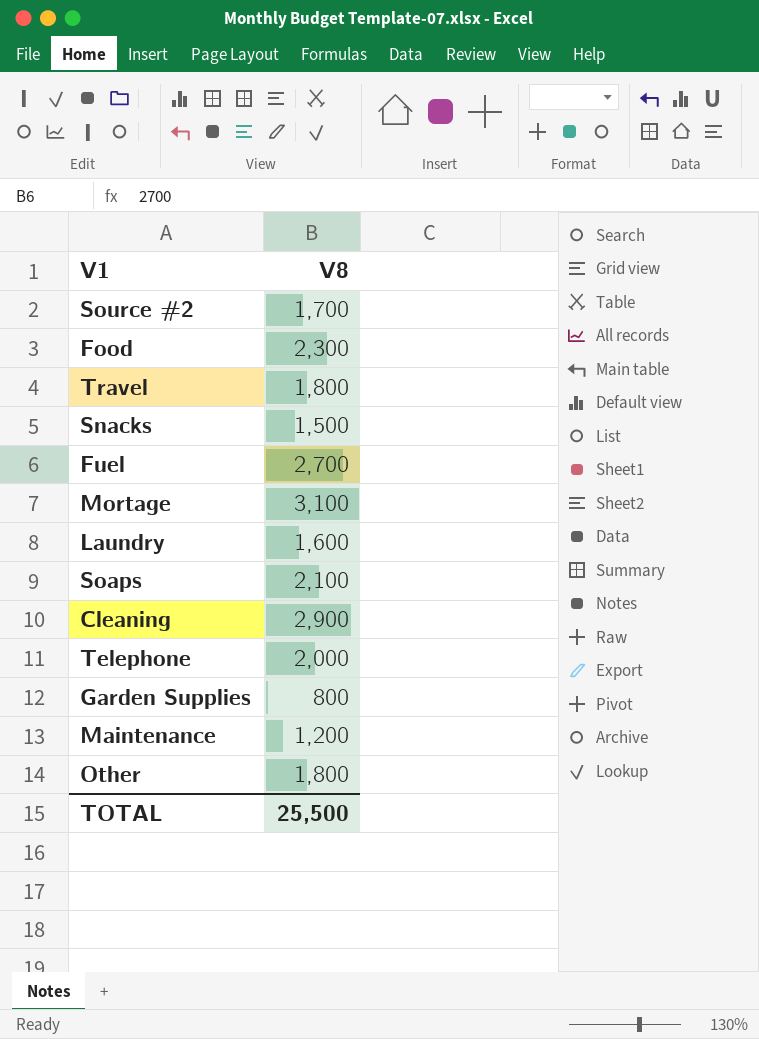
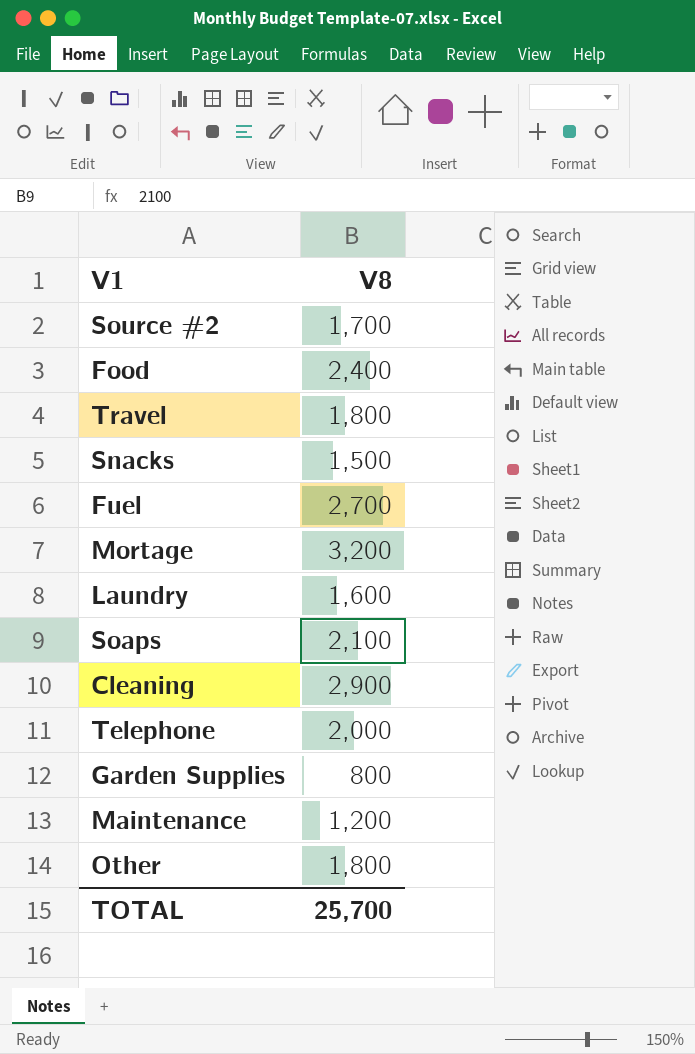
Food | V8: 2,300 -> 2,400
Mortage | V8: 3,100 -> 3,200
TOTAL | V8: 25,500 -> 25,700

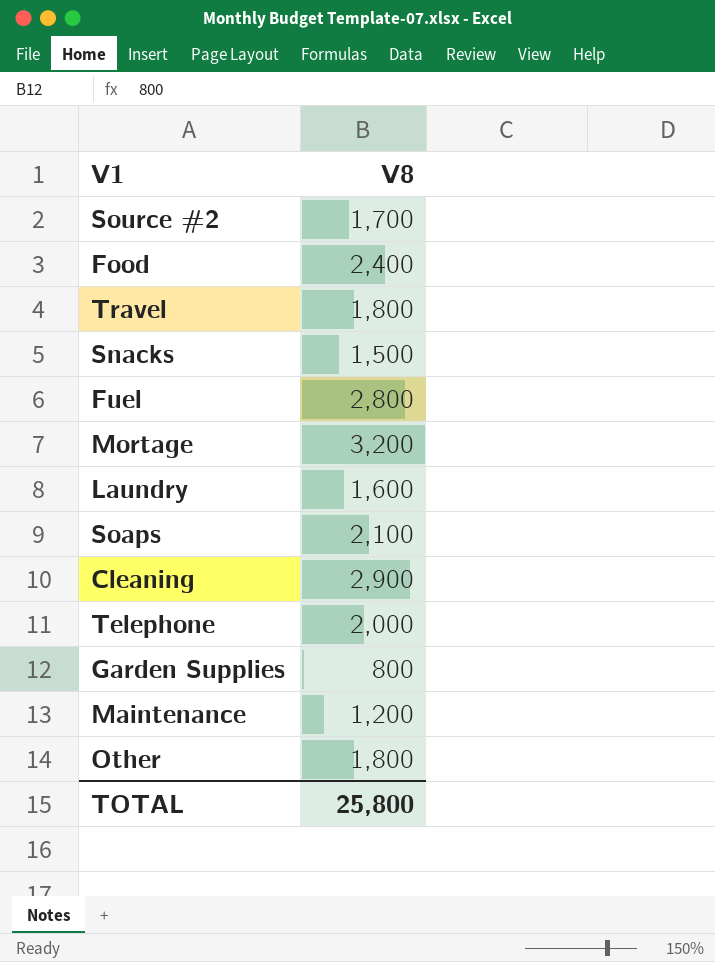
Fuel | V8: 2,700 -> 2,800
TOTAL | V8: 25,700 -> 25,800

